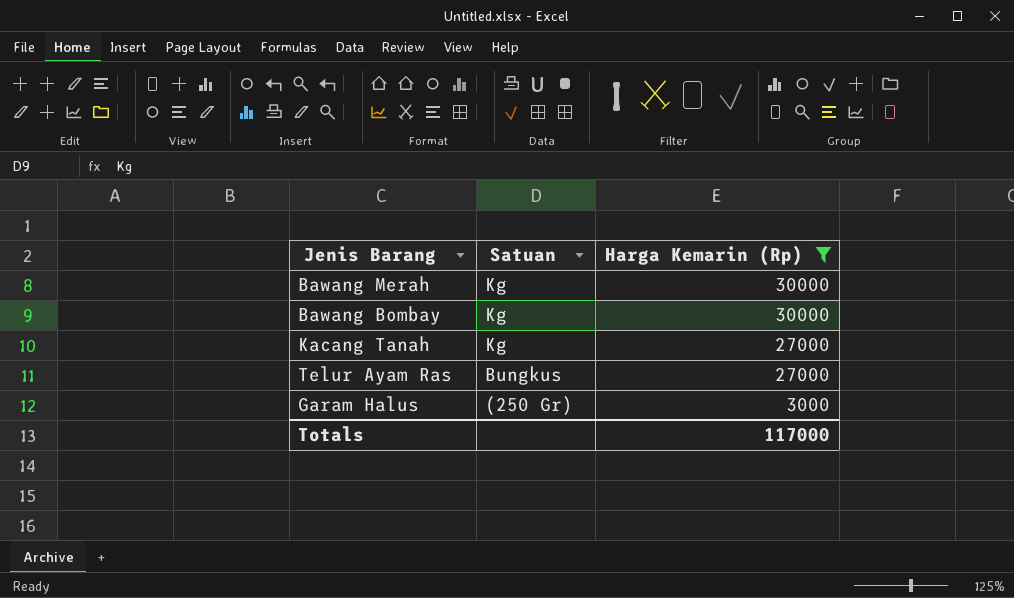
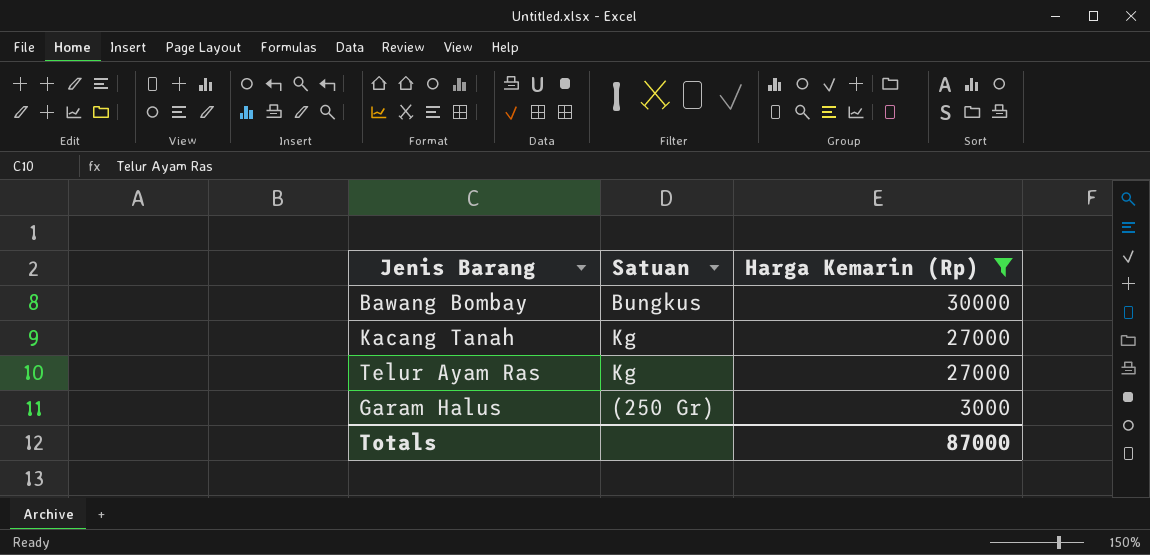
row Bawang Merah: Kg | 30000 -> none
Bawang Bombay | Satuan: Kg -> Bungkus
Telur Ayam Ras | Satuan: Bungkus -> Kg
Totals | Harga Kemarin (Rp): 117000 -> 87000

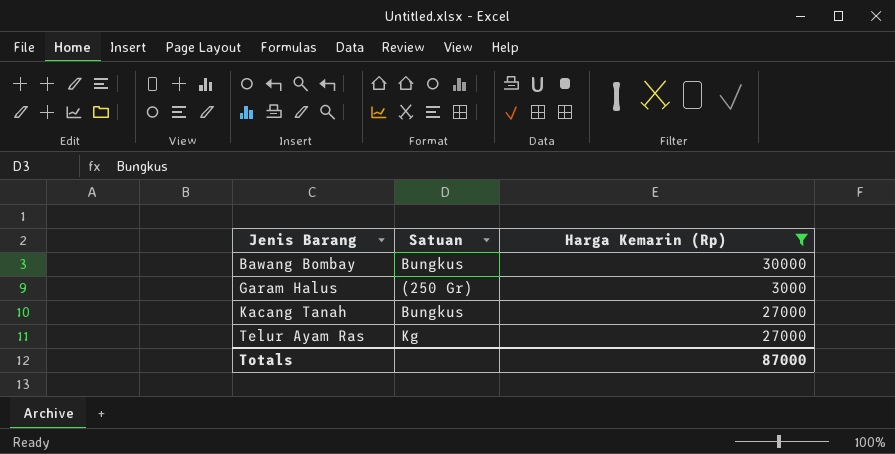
row order: Harga Kemarin (Rp) descending -> Jenis Barang ascending
Kacang Tanah | Satuan: Kg -> Bungkus

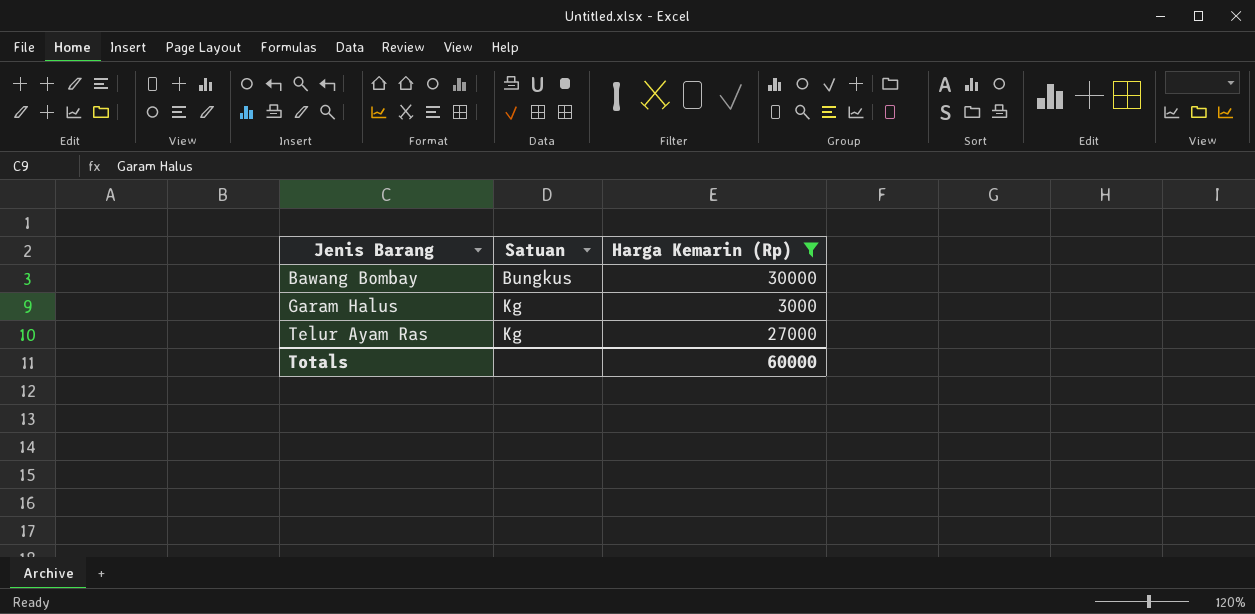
row Kacang Tanah: Bungkus | 27000 -> none
Garam Halus | Satuan: (250 Gr) -> Kg
Totals | Harga Kemarin (Rp): 87000 -> 60000

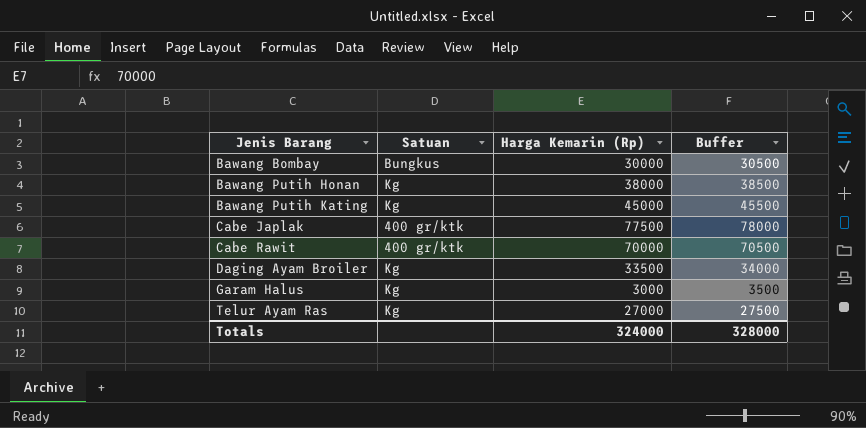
filter: Harga Kemarin (Rp) <= 30000 -> none
column Buffer | formula: none -> [Harga Kemarin (Rp)] + 500
Totals | Harga Kemarin (Rp): 60000 -> 324000

